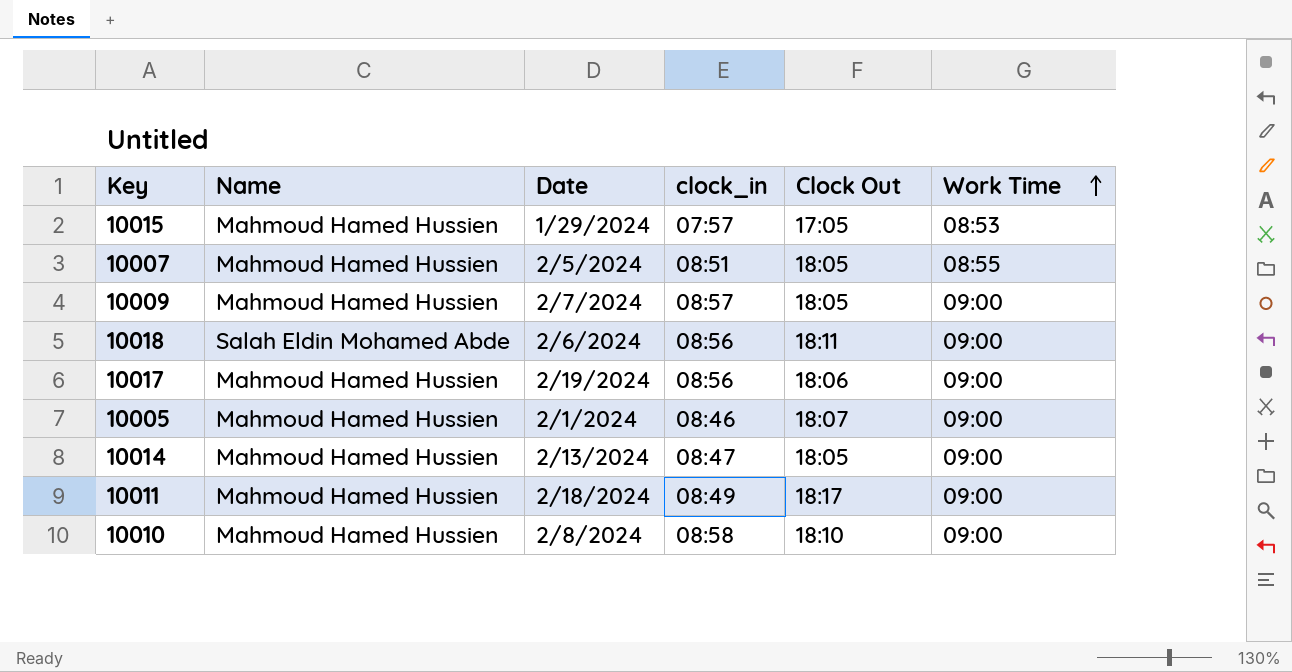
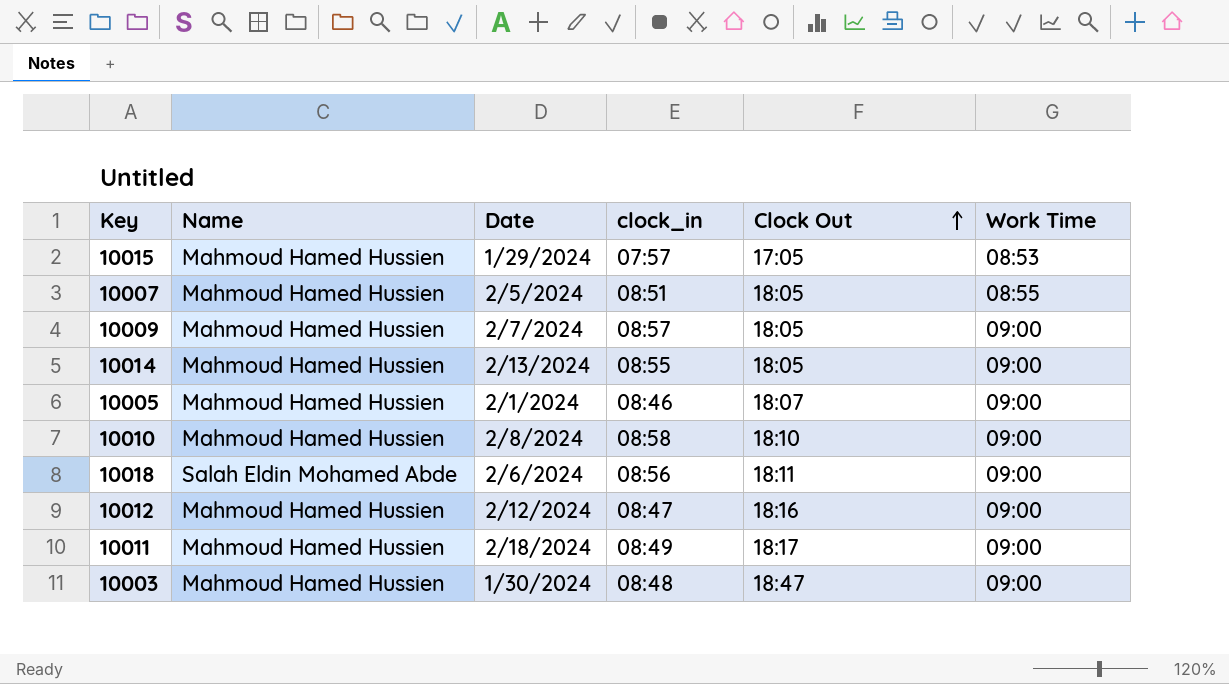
row order: Work Time ascending -> Clock Out ascending
row 10017: Mahmoud Hamed Hussien | 2/19/2024 | 08:56 | 18:06 | 09:00 -> none
10014 | clock_in: 08:47 -> 08:55
row 10012: none -> Mahmoud Hamed Hussien | 2/12/2024 | 08:47 | 18:16 | 09:00
row 10003: none -> Mahmoud Hamed Hussien | 1/30/2024 | 08:48 | 18:47 | 09:00

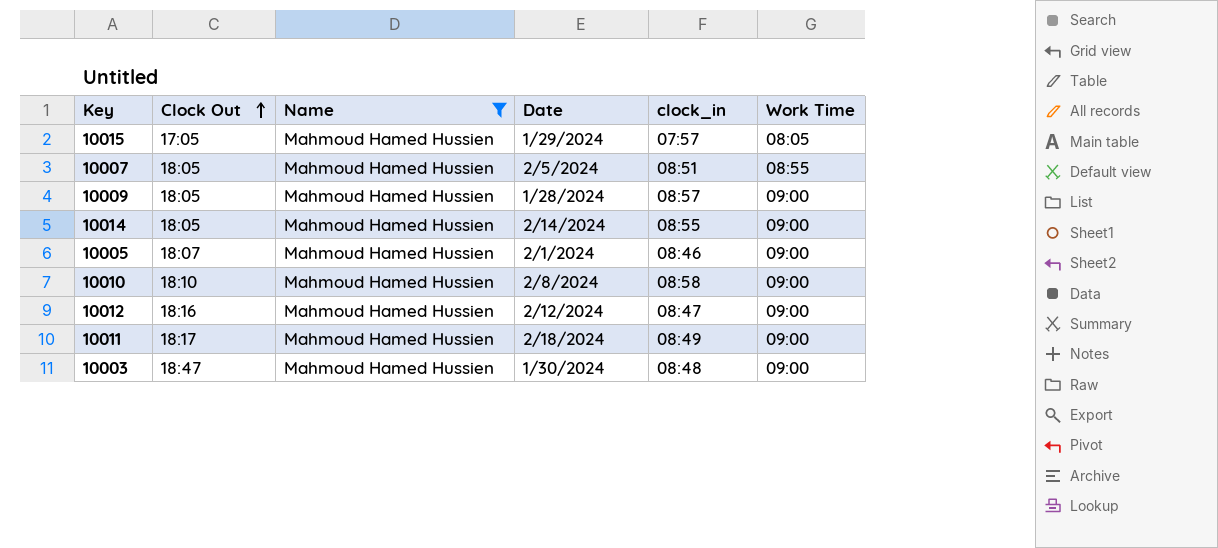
filter: none -> Name = Mahmoud Hamed Hussien
column Clock Out | position: 5 -> 2
10015 | Work Time: 08:53 -> 08:05
10009 | Date: 2/7/2024 -> 1/28/2024
10014 | Date: 2/13/2024 -> 2/14/2024

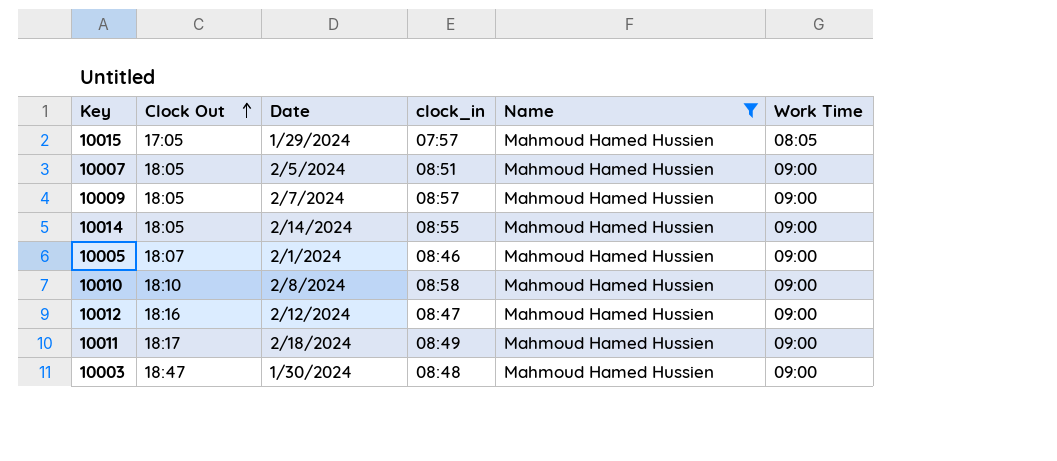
column Name | position: 3 -> 5
10007 | Work Time: 08:55 -> 09:00
10009 | Date: 1/28/2024 -> 2/7/2024

